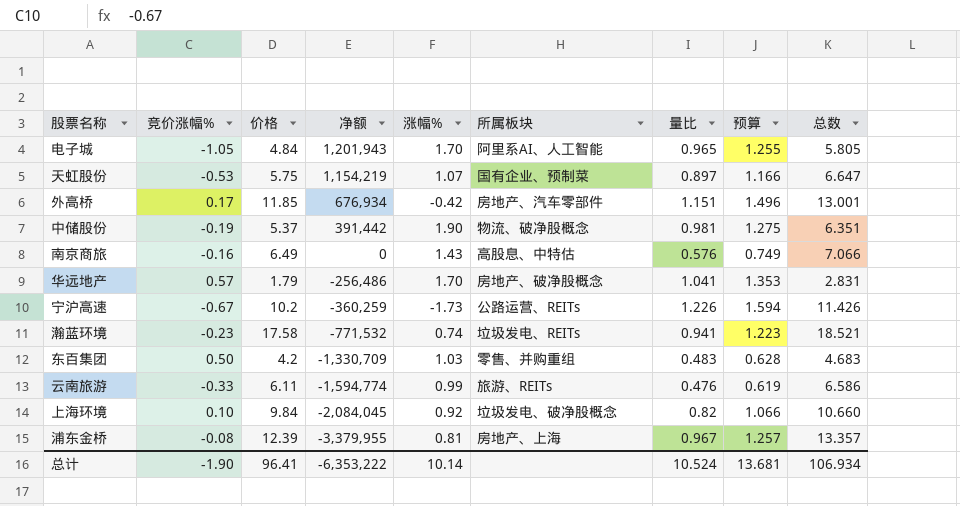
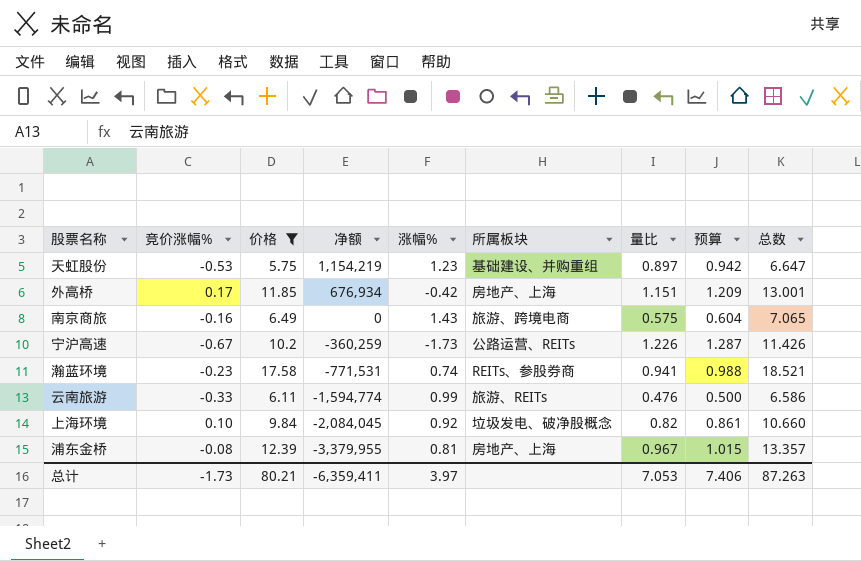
filter: none -> 价格 >= 5.75
column 预算 | formula: [量比] * 1.3 -> [量比] * 1.05
天虹股份 | 涨幅%: 1.07 -> 1.23
天虹股份 | 所属板块: 国有企业、预制菜 -> 基础建设、并购重组
外高桥 | 所属板块: 房地产、汽车零部件 -> 房地产、上海
南京商旅 | 所属板块: 高股息、中特估 -> 旅游、跨境电商
南京商旅 | 量比: 0.576 -> 0.575
南京商旅 | 总数: 7.066 -> 7.065
瀚蓝环境 | 净额: -771,532 -> -771,531
瀚蓝环境 | 所属板块: 垃圾发电、REITs -> REITs、参股券商
总计 | 竞价涨幅%: -1.90 -> -1.73
总计 | 价格: 96.41 -> 80.21
总计 | 净额: -6,353,222 -> -6,359,411
总计 | 涨幅%: 10.14 -> 3.97
总计 | 量比: 10.524 -> 7.053
总计 | 预算: 13.681 -> 7.406
总计 | 总数: 106.934 -> 87.263

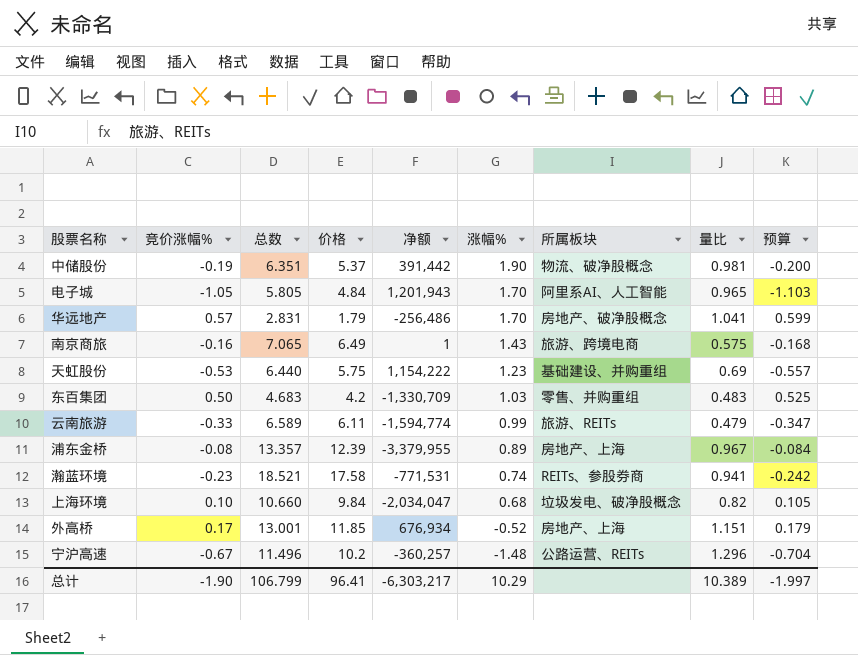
filter: 价格 >= 5.75 -> none
row order: 净额 descending -> 涨幅% descending
column 总数 | position: 9 -> 3
column 预算 | formula: [量比] * 1.05 -> [竞价涨幅%] * 1.05
南京商旅 | 净额: 0 -> 1
天虹股份 | 总数: 6.647 -> 6.440
天虹股份 | 净额: 1,154,219 -> 1,154,222
天虹股份 | 量比: 0.897 -> 0.69
云南旅游 | 总数: 6.586 -> 6.589
云南旅游 | 量比: 0.476 -> 0.479
浦东金桥 | 涨幅%: 0.81 -> 0.89
上海环境 | 净额: -2,084,045 -> -2,034,047
上海环境 | 涨幅%: 0.92 -> 0.68
外高桥 | 涨幅%: -0.42 -> -0.52
宁沪高速 | 总数: 11.426 -> 11.496
宁沪高速 | 净额: -360,259 -> -360,257
宁沪高速 | 涨幅%: -1.73 -> -1.48
宁沪高速 | 量比: 1.226 -> 1.296
总计 | 竞价涨幅%: -1.73 -> -1.90
总计 | 总数: 87.263 -> 106.799
总计 | 价格: 80.21 -> 96.41
总计 | 净额: -6,359,411 -> -6,303,217
总计 | 涨幅%: 3.97 -> 10.29
总计 | 量比: 7.053 -> 10.389
总计 | 预算: 7.406 -> -1.997

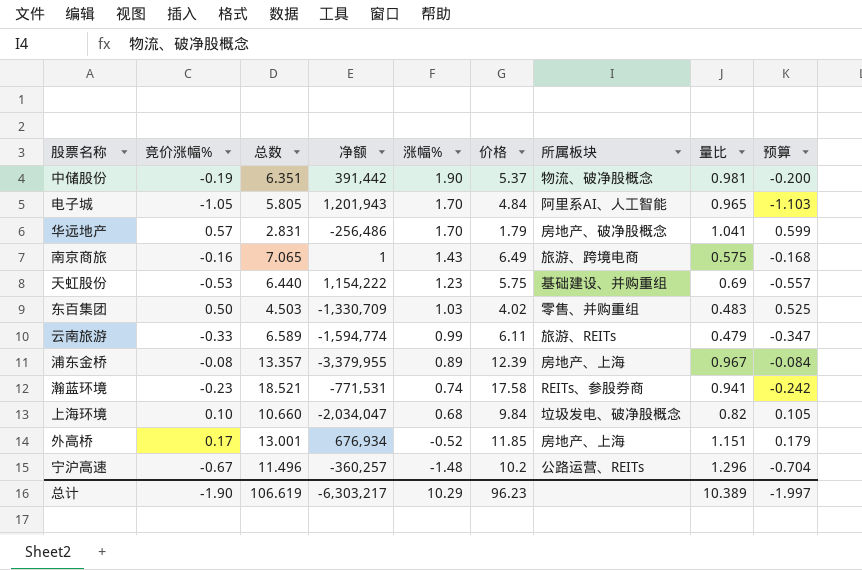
column 价格 | position: 4 -> 6
东百集团 | 总数: 4.683 -> 4.503
东百集团 | 价格: 4.2 -> 4.02
总计 | 总数: 106.799 -> 106.619
总计 | 价格: 96.41 -> 96.23

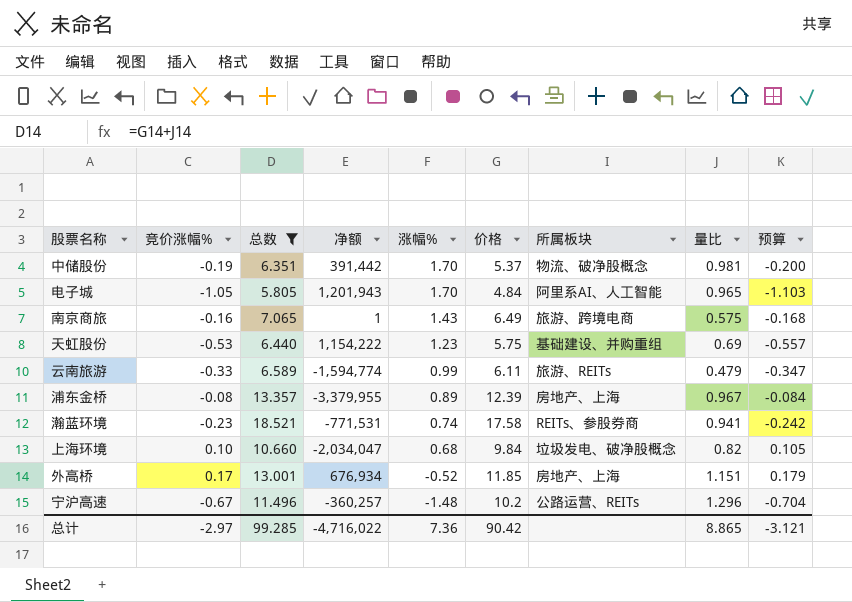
filter: none -> 总数 >= 5.805
中储股份 | 涨幅%: 1.90 -> 1.70
总计 | 竞价涨幅%: -1.90 -> -2.97
总计 | 总数: 106.619 -> 99.285
总计 | 净额: -6,303,217 -> -4,716,022
总计 | 涨幅%: 10.29 -> 7.36
总计 | 价格: 96.23 -> 90.42
总计 | 量比: 10.389 -> 8.865
总计 | 预算: -1.997 -> -3.121

